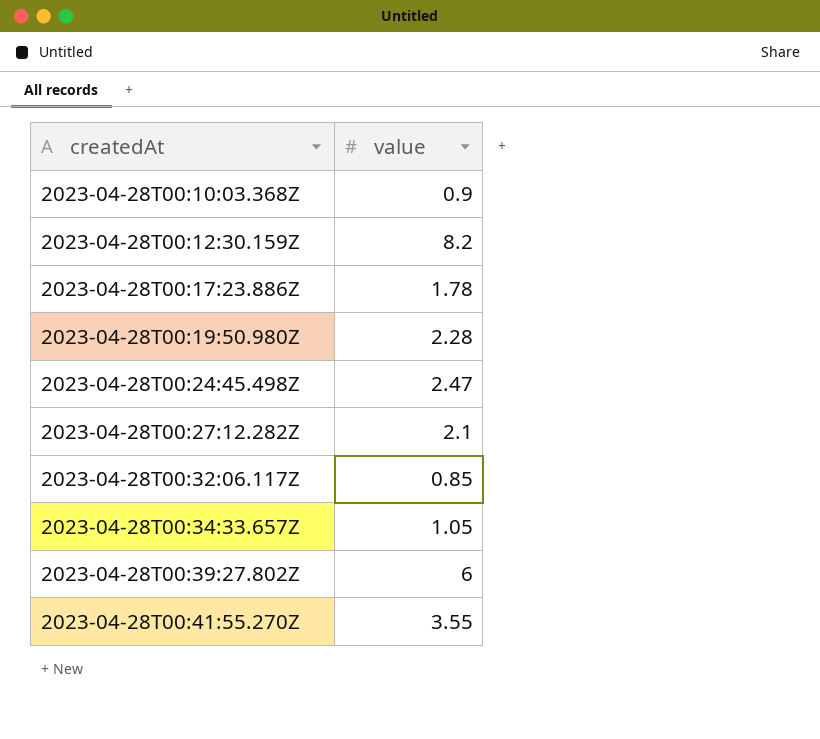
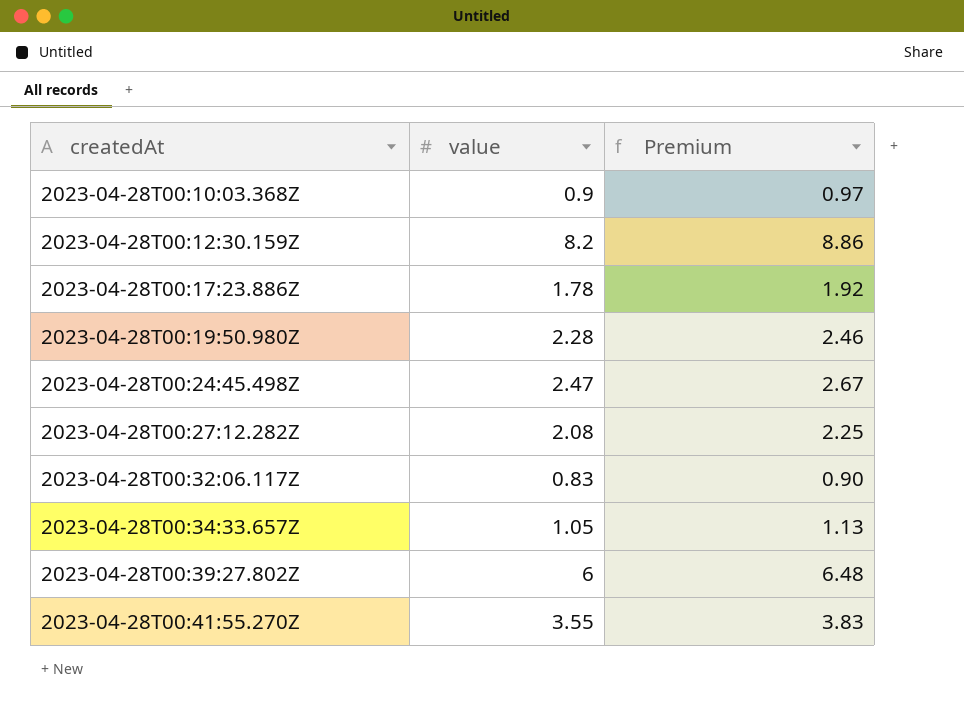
column Premium | formula: none -> [value] * 1.08
2023-04-28T00:27:12.282Z | value: 2.1 -> 2.08
2023-04-28T00:32:06.117Z | value: 0.85 -> 0.83

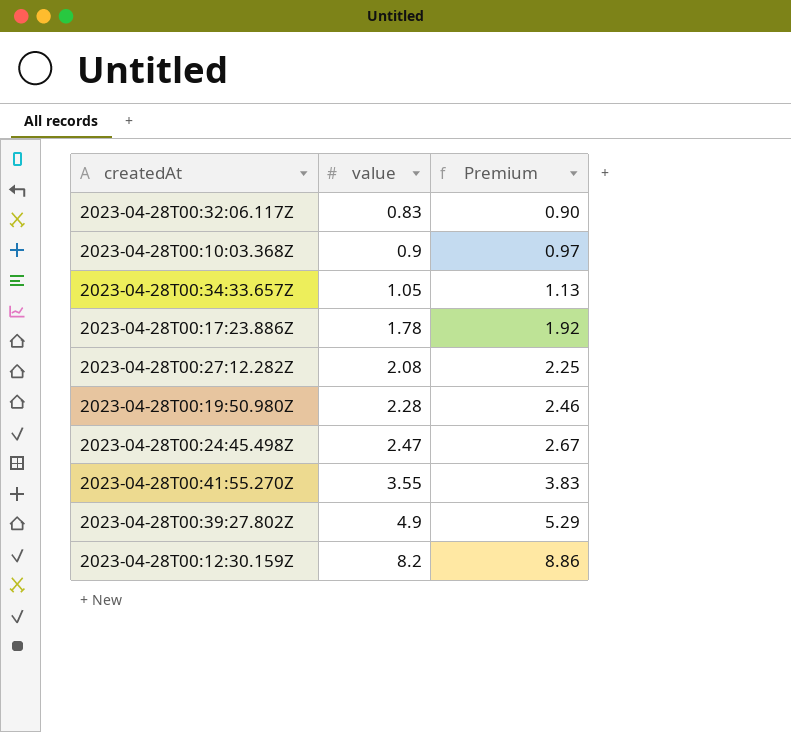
row order: createdAt ascending -> value ascending
2023-04-28T00:39:27.802Z | value: 6 -> 4.9
2023-04-28T00:39:27.802Z | Premium: 6.48 -> 5.29

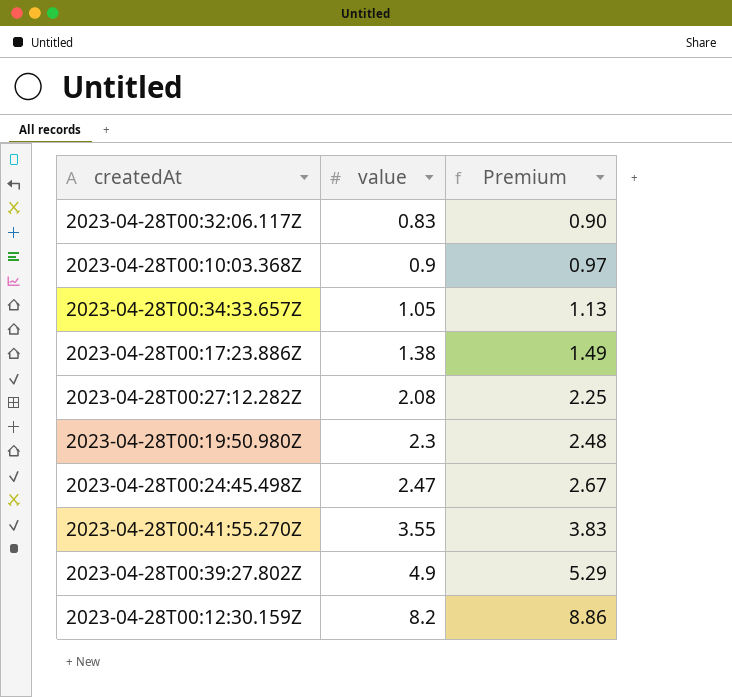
2023-04-28T00:17:23.886Z | value: 1.78 -> 1.38
2023-04-28T00:17:23.886Z | Premium: 1.92 -> 1.49
2023-04-28T00:19:50.980Z | value: 2.28 -> 2.3
2023-04-28T00:19:50.980Z | Premium: 2.46 -> 2.48

